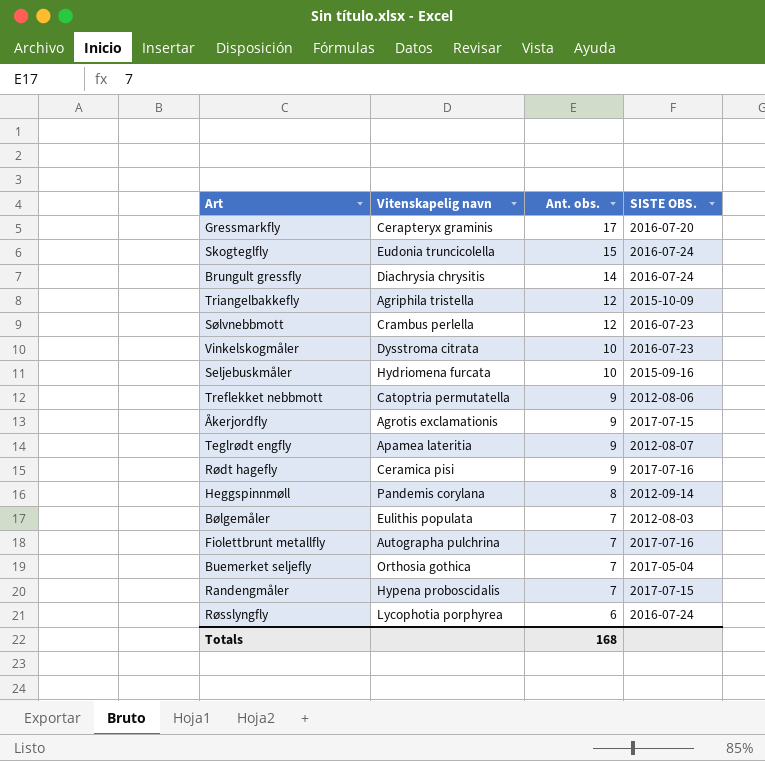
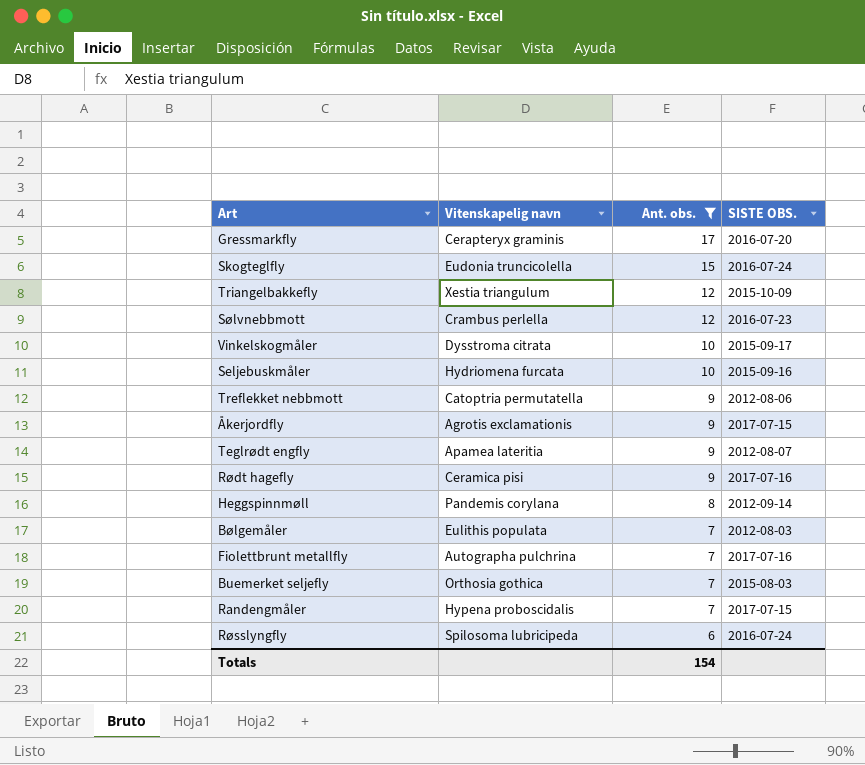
filter: none -> Ant. obs. != 14
Triangelbakkefly | Vitenskapelig navn: Agriphila tristella -> Xestia triangulum
Vinkelskogmåler | SISTE OBS.: 2016-07-23 -> 2015-09-17
Buemerket seljefly | SISTE OBS.: 2017-05-04 -> 2015-08-03
Røsslyngfly | Vitenskapelig navn: Lycophotia porphyrea -> Spilosoma lubricipeda
Totals | Ant. obs.: 168 -> 154

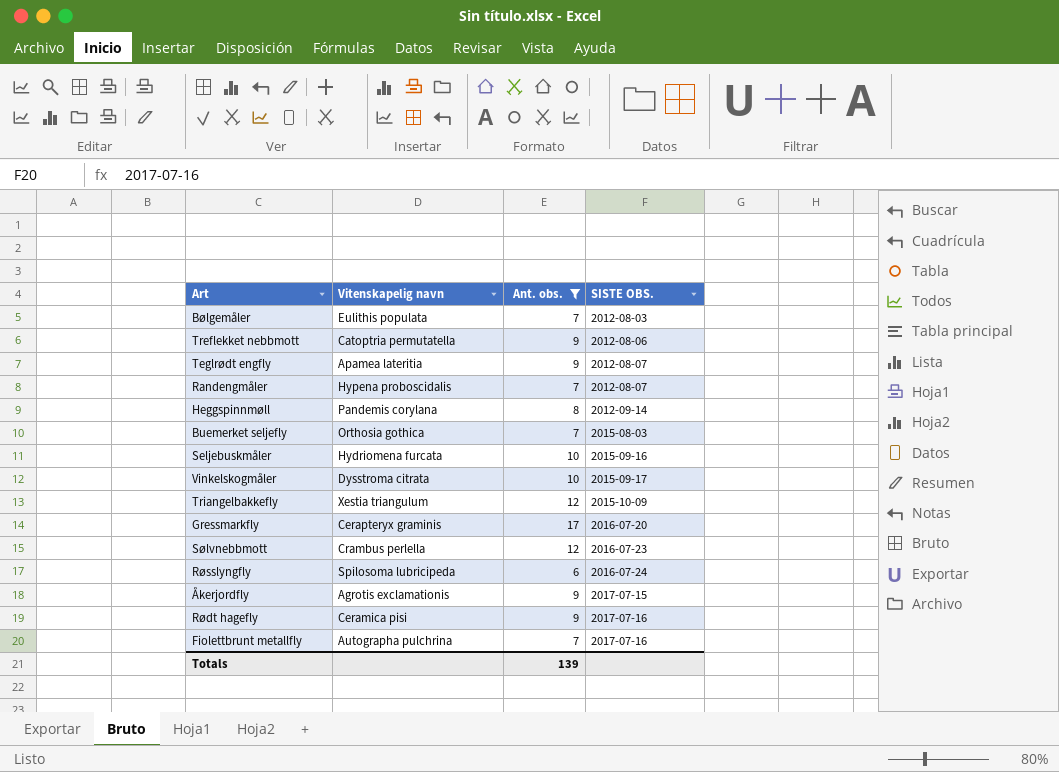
row order: Ant. obs. descending -> SISTE OBS. ascending
row Skogteglfly: Eudonia truncicolella | 15 | 2016-07-24 -> none
Randengmåler | SISTE OBS.: 2017-07-15 -> 2012-08-07
Totals | Ant. obs.: 154 -> 139

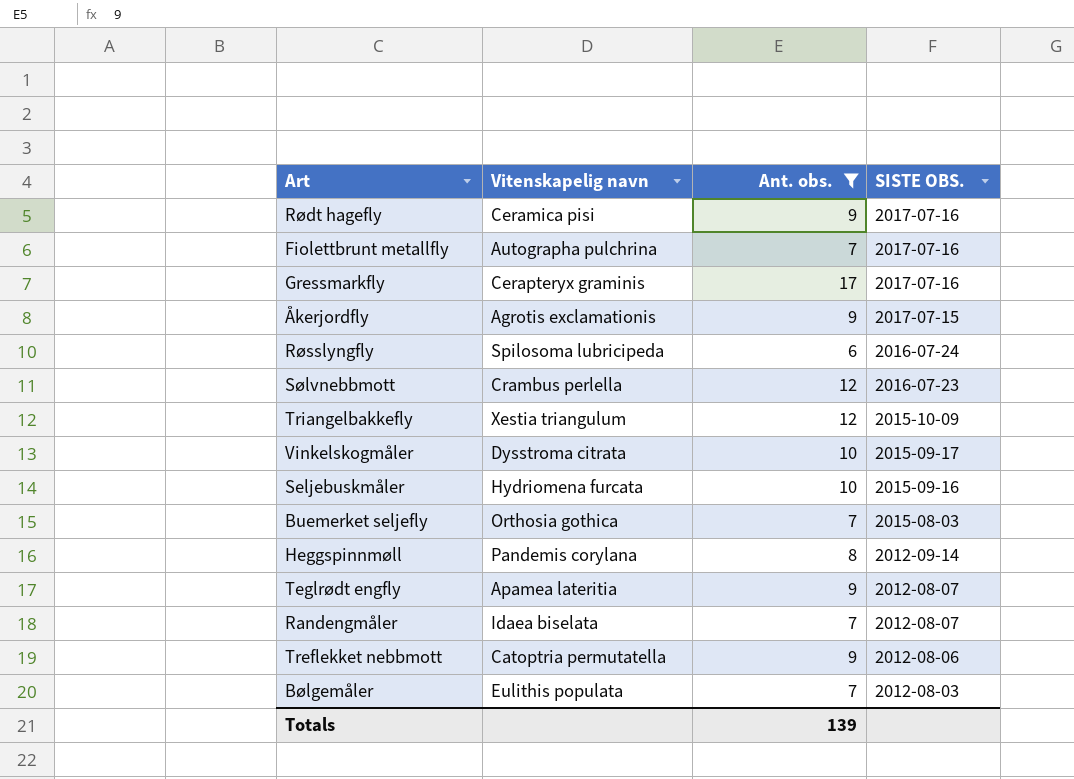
row order: SISTE OBS. ascending -> SISTE OBS. descending
Gressmarkfly | SISTE OBS.: 2016-07-20 -> 2017-07-16
Randengmåler | Vitenskapelig navn: Hypena proboscidalis -> Idaea biselata

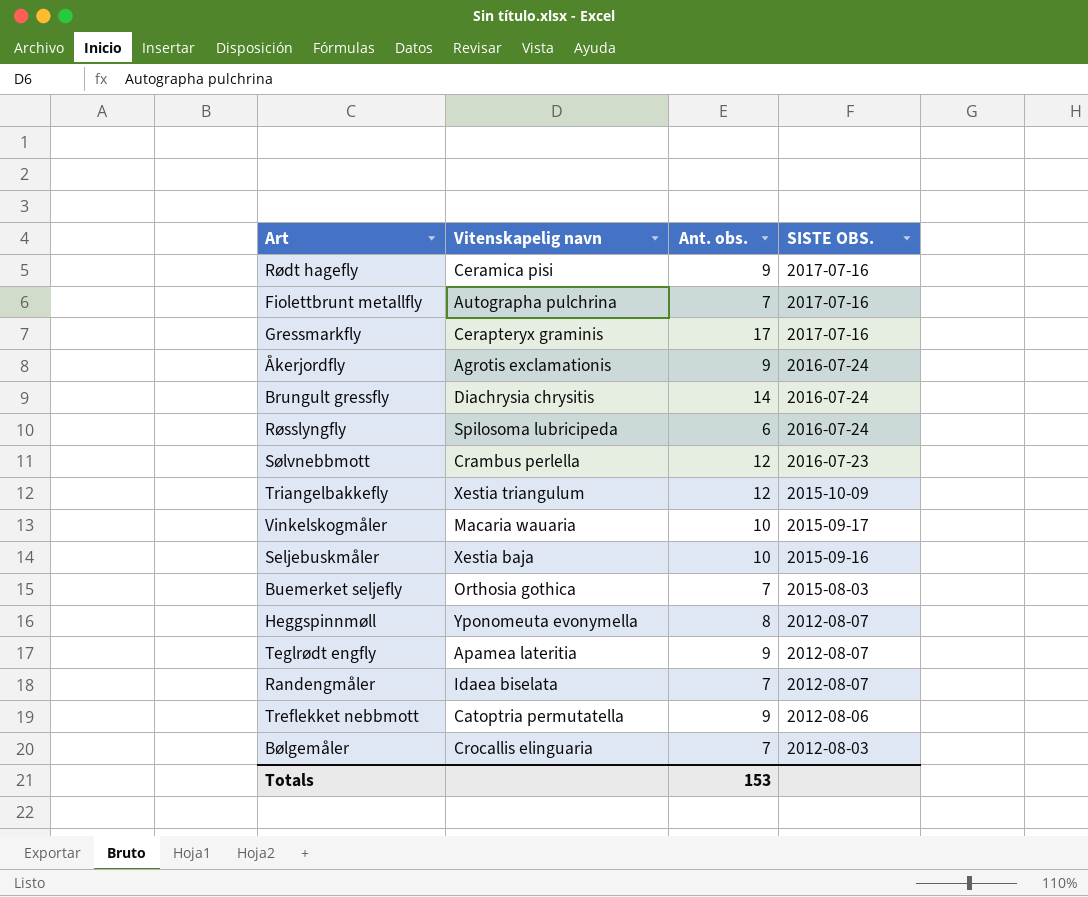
filter: Ant. obs. != 14 -> none
Åkerjordfly | SISTE OBS.: 2017-07-15 -> 2016-07-24
Vinkelskogmåler | Vitenskapelig navn: Dysstroma citrata -> Macaria wauaria
Seljebuskmåler | Vitenskapelig navn: Hydriomena furcata -> Xestia baja
Heggspinnmøll | Vitenskapelig navn: Pandemis corylana -> Yponomeuta evonymella
Heggspinnmøll | SISTE OBS.: 2012-09-14 -> 2012-08-07
Bølgemåler | Vitenskapelig navn: Eulithis populata -> Crocallis elinguaria
Totals | Ant. obs.: 139 -> 153

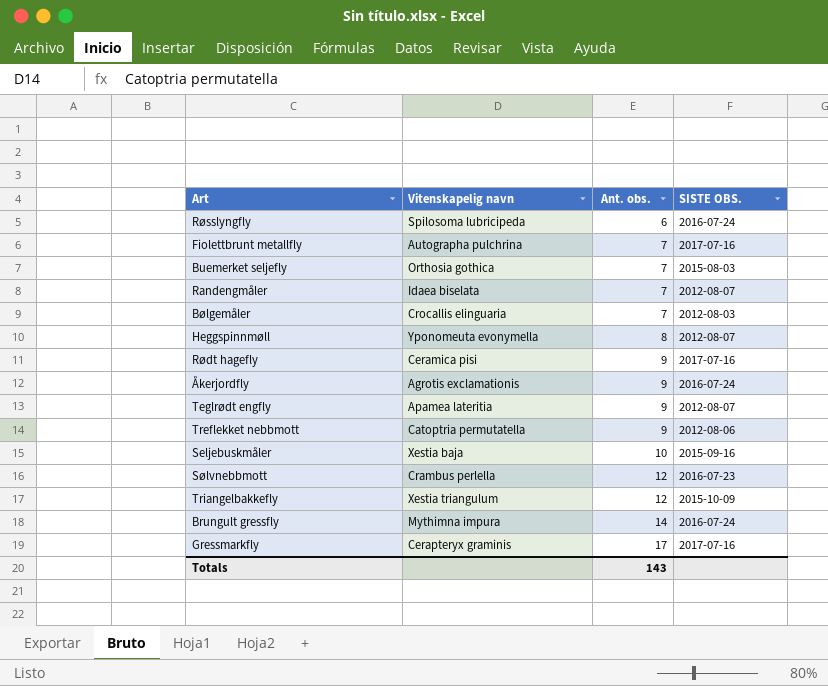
row order: SISTE OBS. descending -> Ant. obs. ascending
row Vinkelskogmåler: Macaria wauaria | 10 | 2015-09-17 -> none
Brungult gressfly | Vitenskapelig navn: Diachrysia chrysitis -> Mythimna impura
Totals | Ant. obs.: 153 -> 143

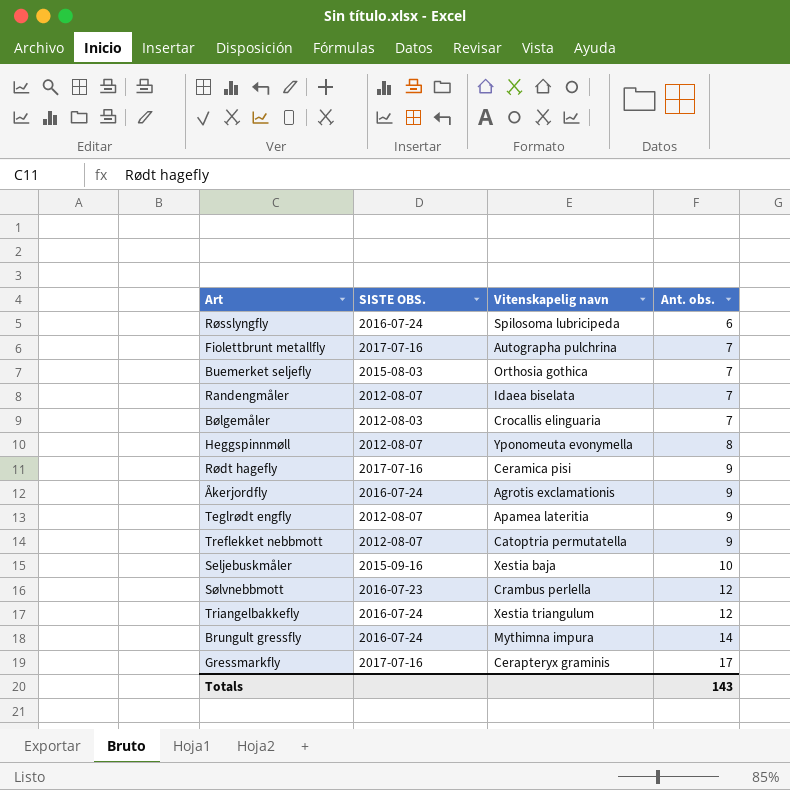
column SISTE OBS. | position: 4 -> 2
Treflekket nebbmott | SISTE OBS.: 2012-08-06 -> 2012-08-07
Triangelbakkefly | SISTE OBS.: 2015-10-09 -> 2016-07-24

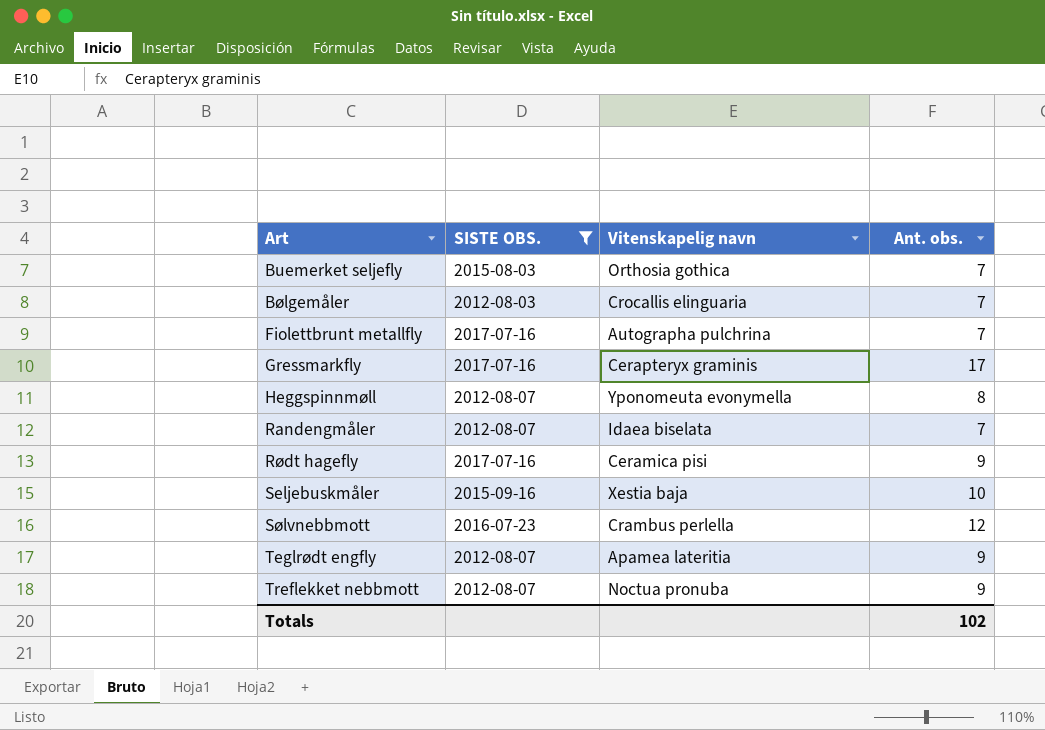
filter: none -> SISTE OBS. != 2016-07-24
row order: Ant. obs. ascending -> Art ascending
Treflekket nebbmott | Vitenskapelig navn: Catoptria permutatella -> Noctua pronuba
Totals | Ant. obs.: 143 -> 102

